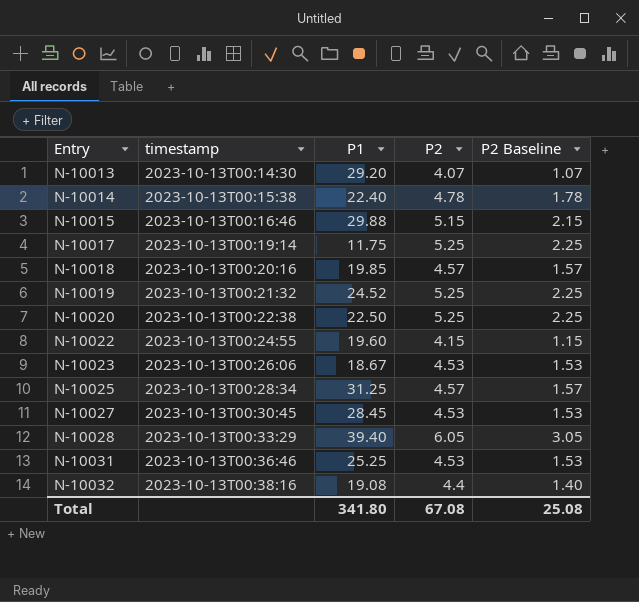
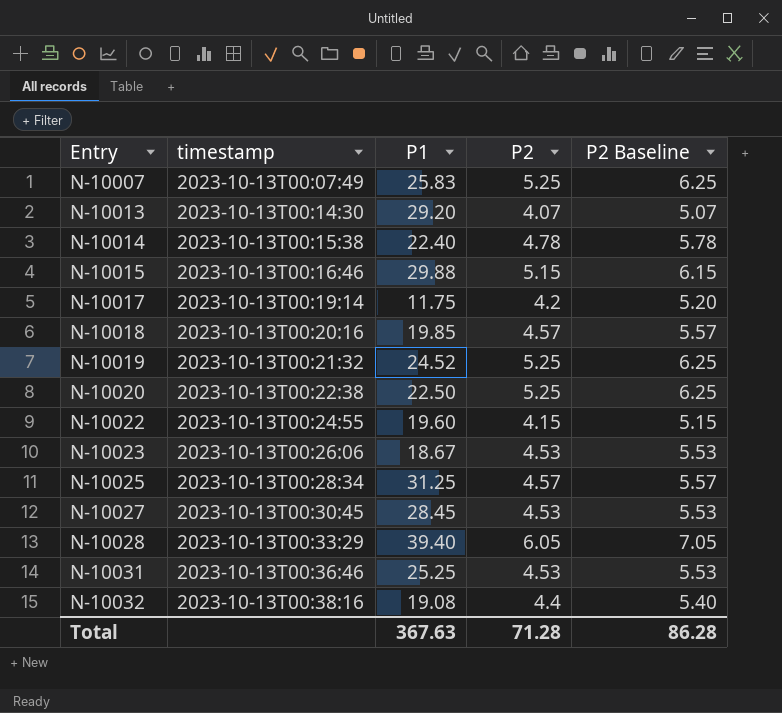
column P2 Baseline | formula: [P2] - 3 -> [P2] + 1
row N-10007: none -> 2023-10-13T00:07:49 | 25.83 | 5.25 | 6.25
N-10017 | P2: 5.25 -> 4.2
Total | P1: 341.80 -> 367.63
Total | P2: 67.08 -> 71.28
Total | P2 Baseline: 25.08 -> 86.28

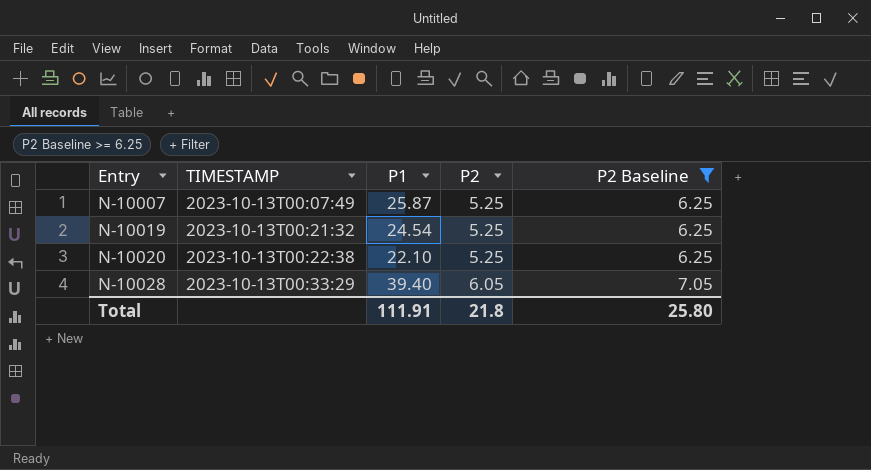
filter: none -> P2 Baseline >= 6.25
column name: timestamp -> TIMESTAMP
N-10007 | P1: 25.83 -> 25.87
N-10019 | P1: 24.52 -> 24.54
N-10020 | P1: 22.50 -> 22.10
Total | P1: 367.63 -> 111.91
Total | P2: 71.28 -> 21.8
Total | P2 Baseline: 86.28 -> 25.80

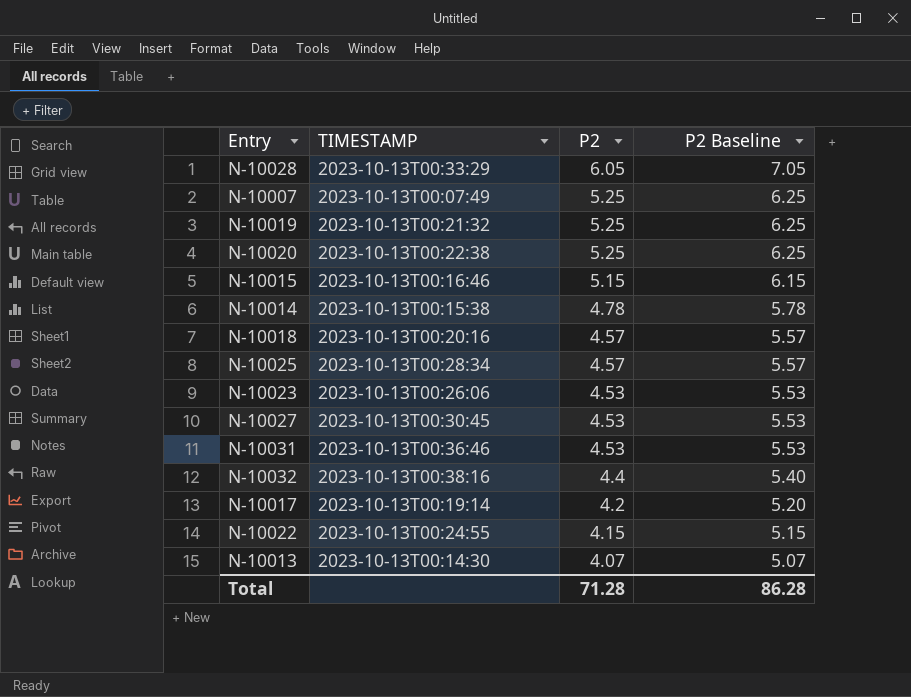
filter: P2 Baseline >= 6.25 -> none
row order: Entry ascending -> P2 descending
column P1 | position: 3 -> none
Total | P2: 21.8 -> 71.28
Total | P2 Baseline: 25.80 -> 86.28

